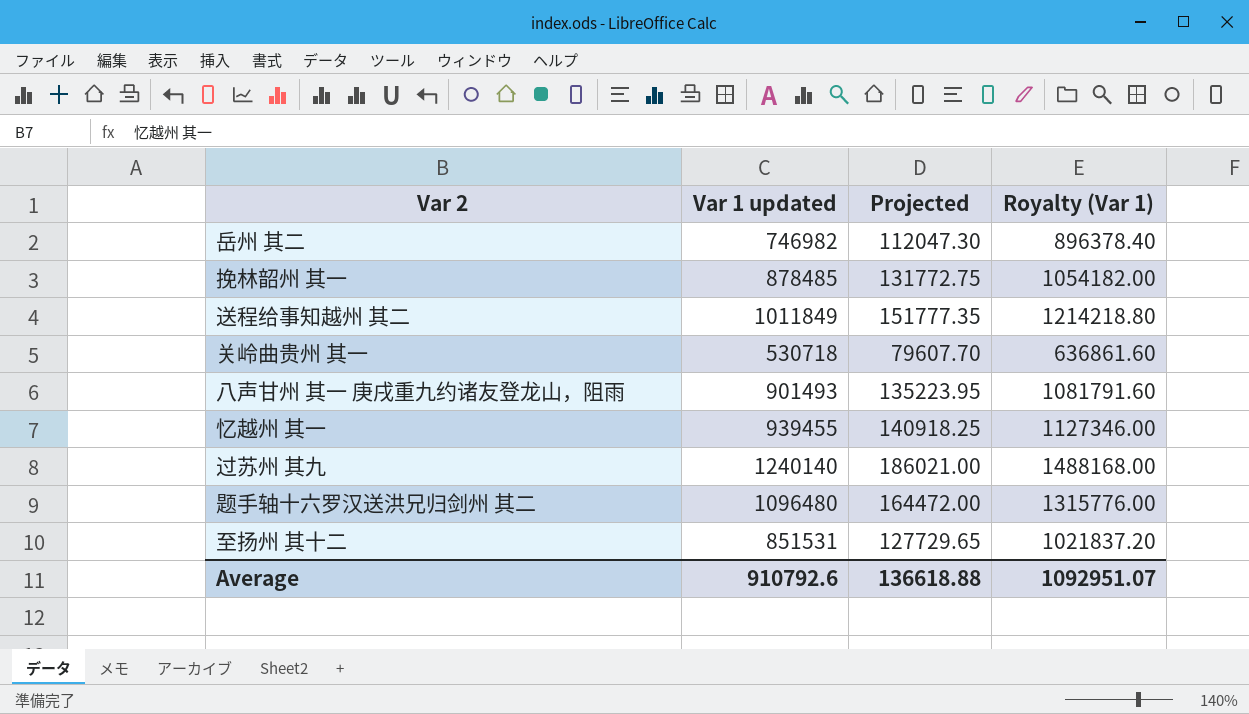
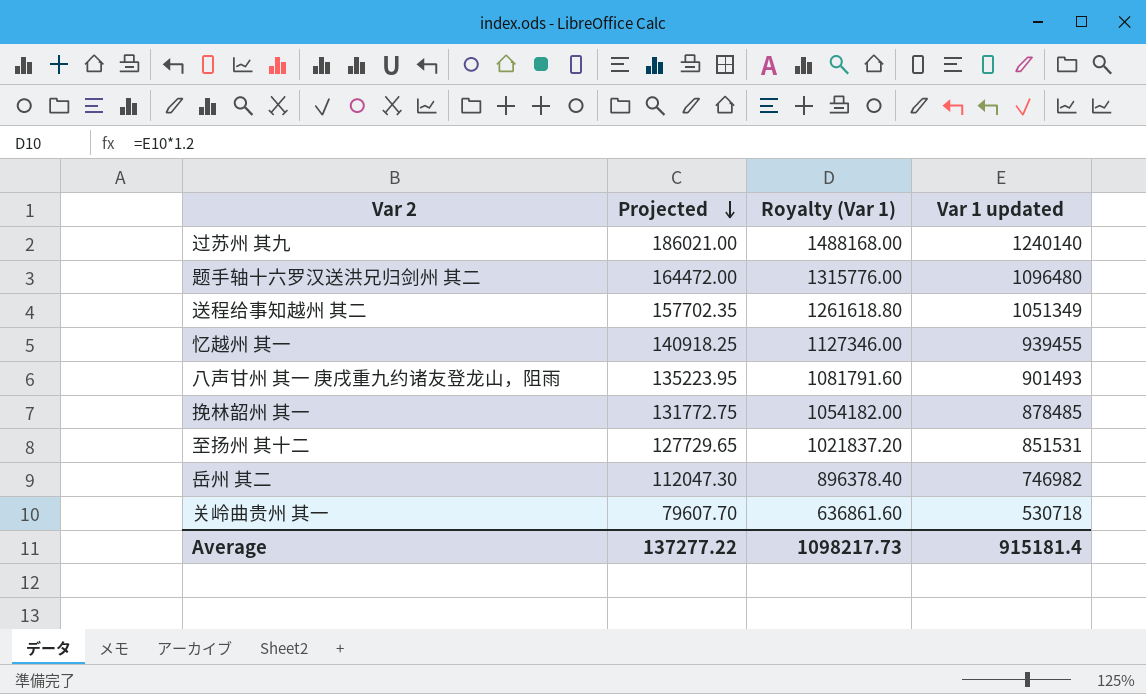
row order: none -> Projected descending
column Var 1 updated | position: 2 -> 4
送程给事知越州 其二 | Projected: 151777.35 -> 157702.35
送程给事知越州 其二 | Royalty (Var 1): 1214218.80 -> 1261618.80
送程给事知越州 其二 | Var 1 updated: 1011849 -> 1051349
Average | Projected: 136618.88 -> 137277.22
Average | Royalty (Var 1): 1092951.07 -> 1098217.73
Average | Var 1 updated: 910792.6 -> 915181.4

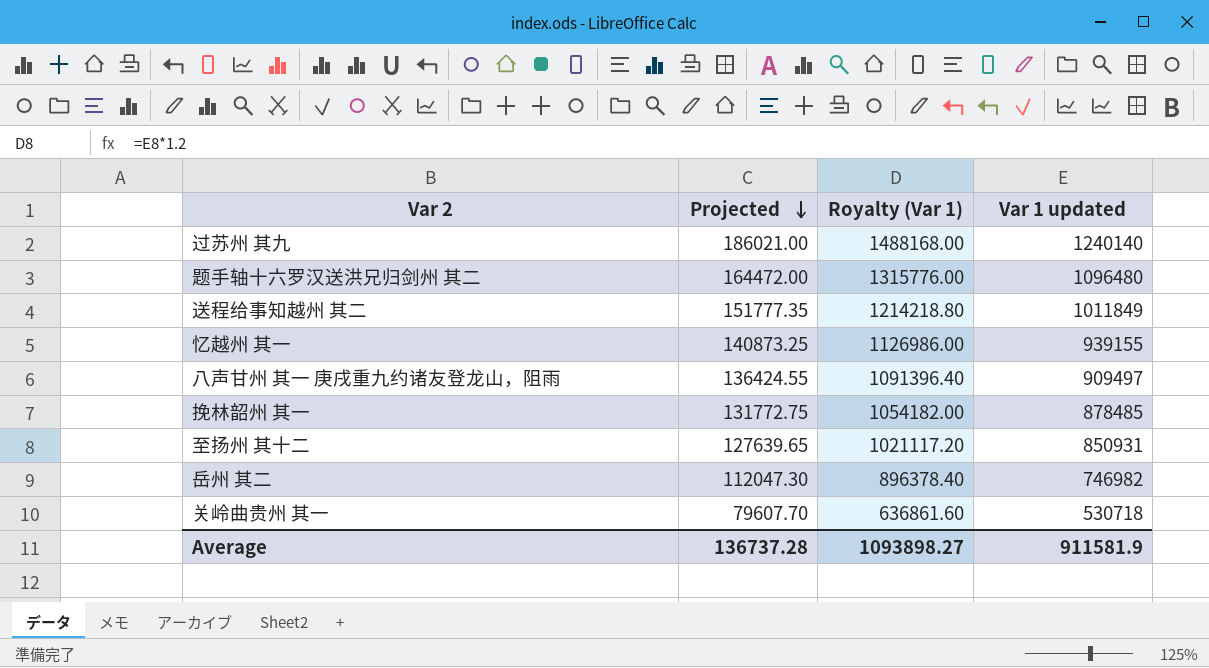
送程给事知越州 其二 | Projected: 157702.35 -> 151777.35
送程给事知越州 其二 | Royalty (Var 1): 1261618.80 -> 1214218.80
送程给事知越州 其二 | Var 1 updated: 1051349 -> 1011849
忆越州 其一 | Projected: 140918.25 -> 140873.25
忆越州 其一 | Royalty (Var 1): 1127346.00 -> 1126986.00
忆越州 其一 | Var 1 updated: 939455 -> 939155
八声甘州 其一 庚戌重九约诸友登龙山，阻雨 | Projected: 135223.95 -> 136424.55
八声甘州 其一 庚戌重九约诸友登龙山，阻雨 | Royalty (Var 1): 1081791.60 -> 1091396.40
八声甘州 其一 庚戌重九约诸友登龙山，阻雨 | Var 1 updated: 901493 -> 909497
至扬州 其十二 | Projected: 127729.65 -> 127639.65
至扬州 其十二 | Royalty (Var 1): 1021837.20 -> 1021117.20
至扬州 其十二 | Var 1 updated: 851531 -> 850931
Average | Projected: 137277.22 -> 136737.28
Average | Royalty (Var 1): 1098217.73 -> 1093898.27
Average | Var 1 updated: 915181.4 -> 911581.9

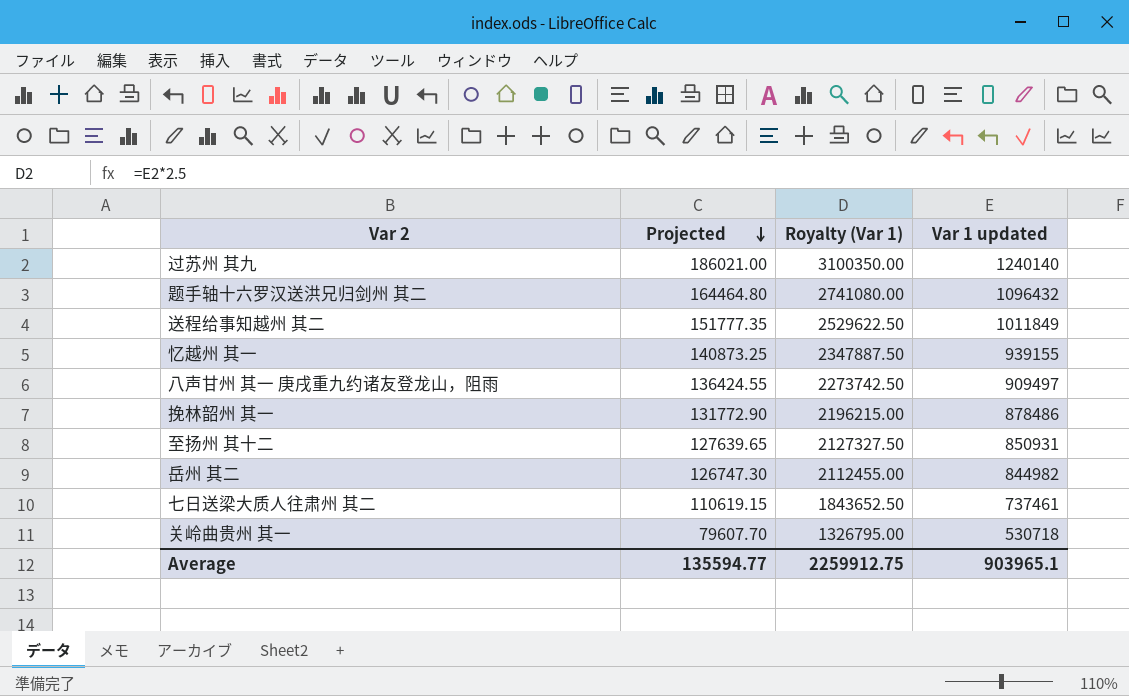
column Royalty (Var 1) | formula: [Var 1 updated] * 1.2 -> [Var 1 updated] * 2.5
题手轴十六罗汉送洪兄归剑州 其二 | Projected: 164472.00 -> 164464.80
题手轴十六罗汉送洪兄归剑州 其二 | Var 1 updated: 1096480 -> 1096432
挽林韶州 其一 | Projected: 131772.75 -> 131772.90
挽林韶州 其一 | Var 1 updated: 878485 -> 878486
岳州 其二 | Projected: 112047.30 -> 126747.30
岳州 其二 | Var 1 updated: 746982 -> 844982
row 七日送梁大质人往肃州 其二: none -> 110619.15 | 1843652.50 | 737461
Average | Projected: 136737.28 -> 135594.77
Average | Royalty (Var 1): 1093898.27 -> 2259912.75
Average | Var 1 updated: 911581.9 -> 903965.1

